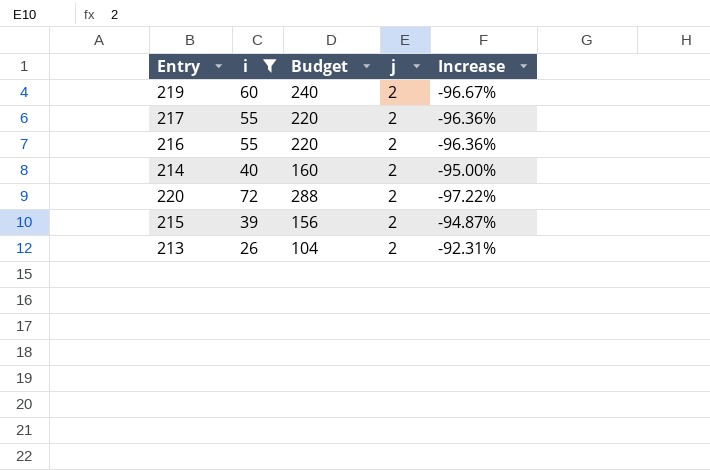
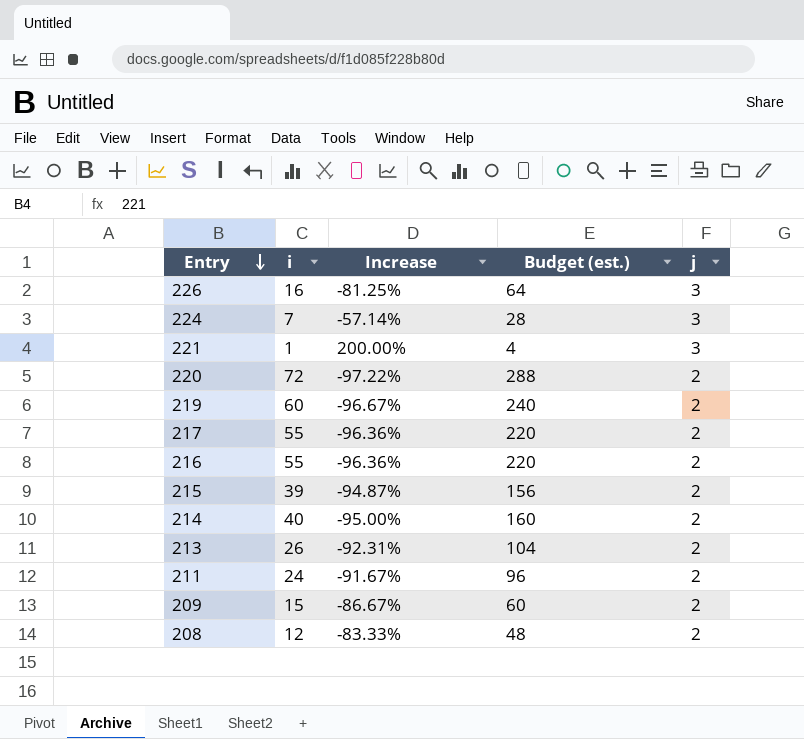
filter: i >= 26 -> none
row order: none -> Entry descending
column Increase | position: 5 -> 3
column name: Budget -> Budget (est.)

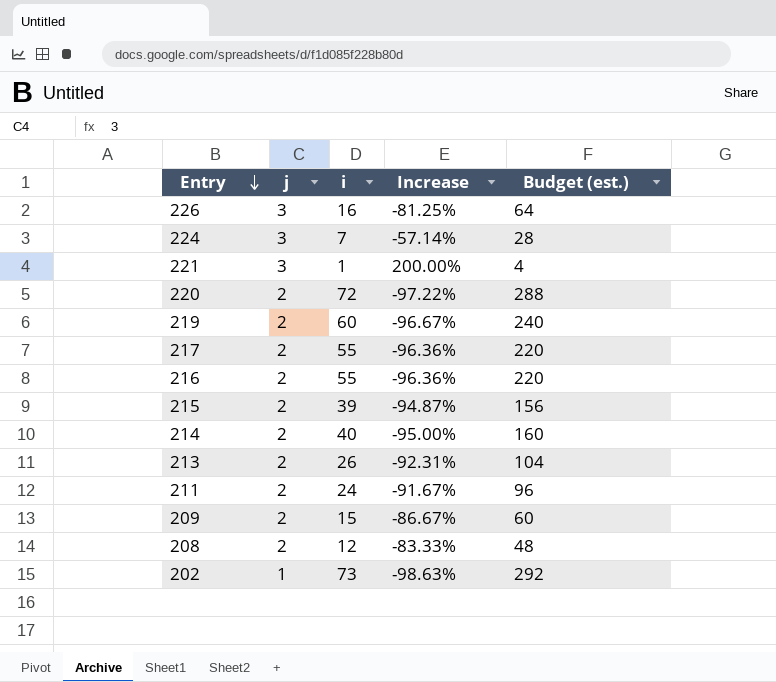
column j | position: 5 -> 2
row 202: none -> 1 | 73 | -98.63% | 292

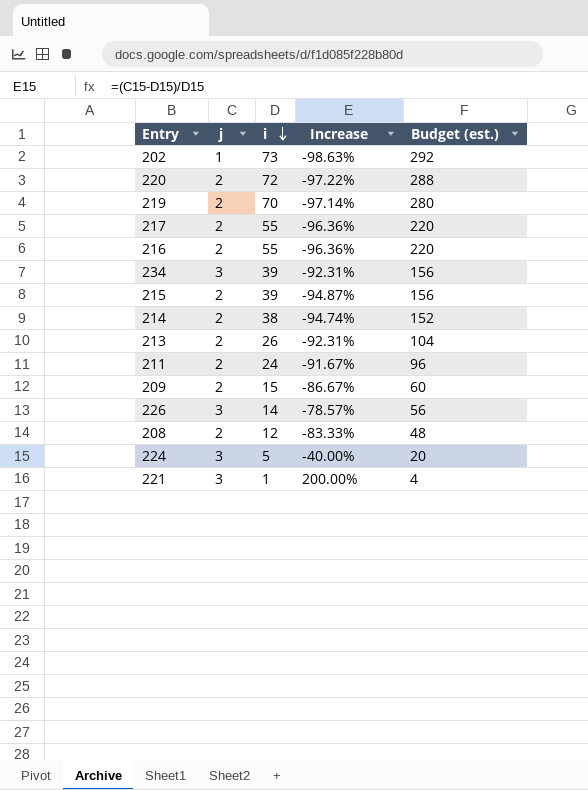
row order: Entry descending -> i descending
219 | i: 60 -> 70
219 | Increase: -96.67% -> -97.14%
219 | Budget (est.): 240 -> 280
row 234: none -> 3 | 39 | -92.31% | 156
214 | i: 40 -> 38
214 | Increase: -95.00% -> -94.74%
214 | Budget (est.): 160 -> 152
226 | i: 16 -> 14
226 | Increase: -81.25% -> -78.57%
226 | Budget (est.): 64 -> 56
224 | i: 7 -> 5
224 | Increase: -57.14% -> -40.00%
224 | Budget (est.): 28 -> 20

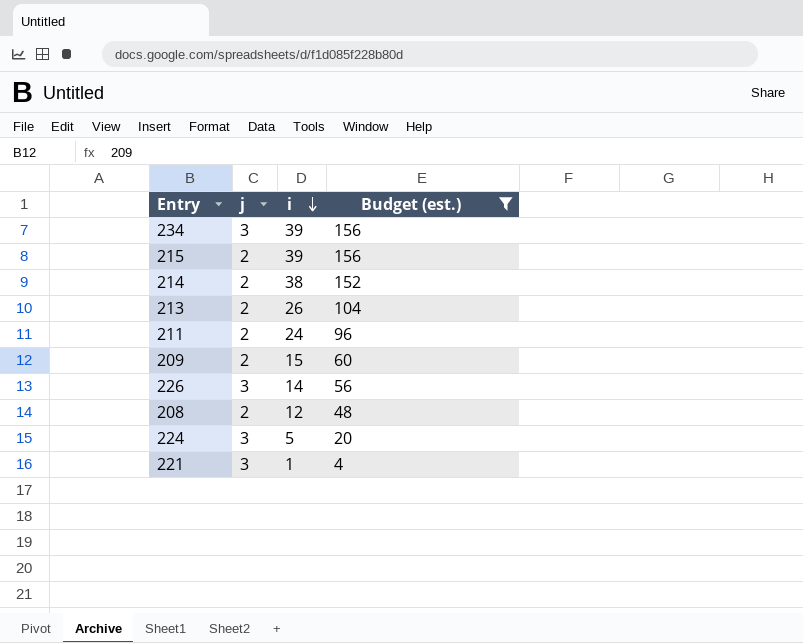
filter: none -> Budget (est.) <= 156
column Increase | formula: ([j] - [i]) / [i] -> none

